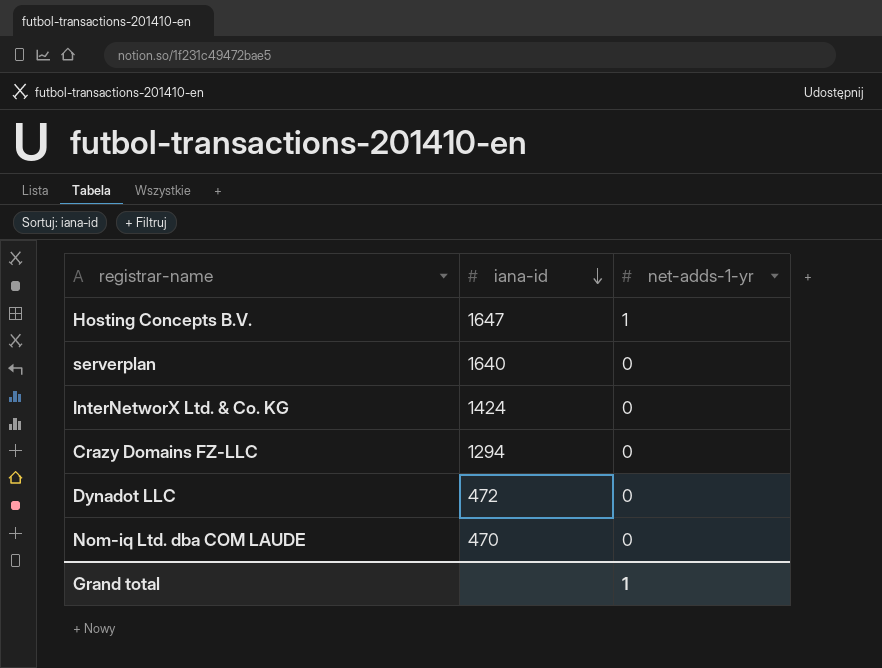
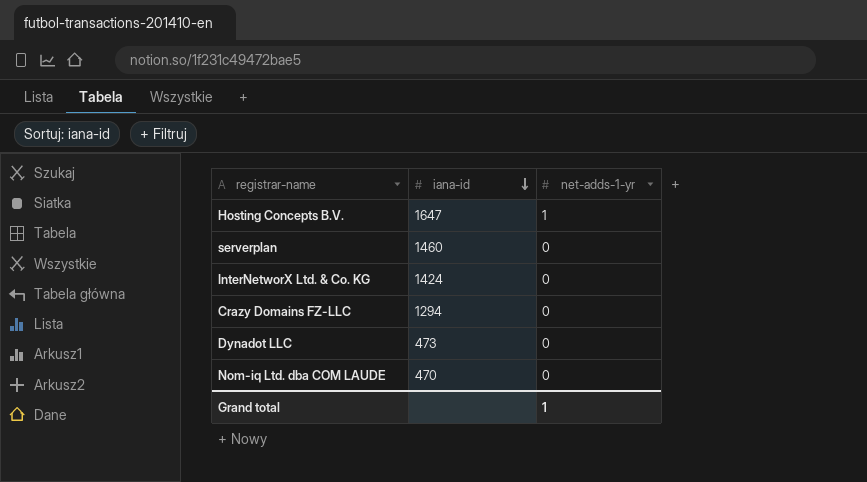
serverplan | iana-id: 1640 -> 1460
Dynadot LLC | iana-id: 472 -> 473

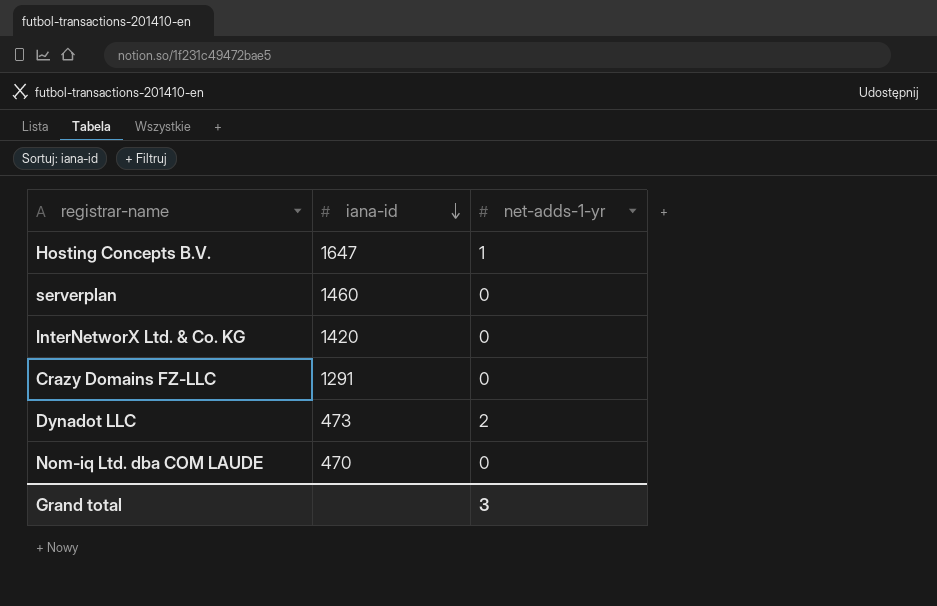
InterNetworX Ltd. & Co. KG | iana-id: 1424 -> 1420
Crazy Domains FZ-LLC | iana-id: 1294 -> 1291
Dynadot LLC | net-adds-1-yr: 0 -> 2
Grand total | net-adds-1-yr: 1 -> 3

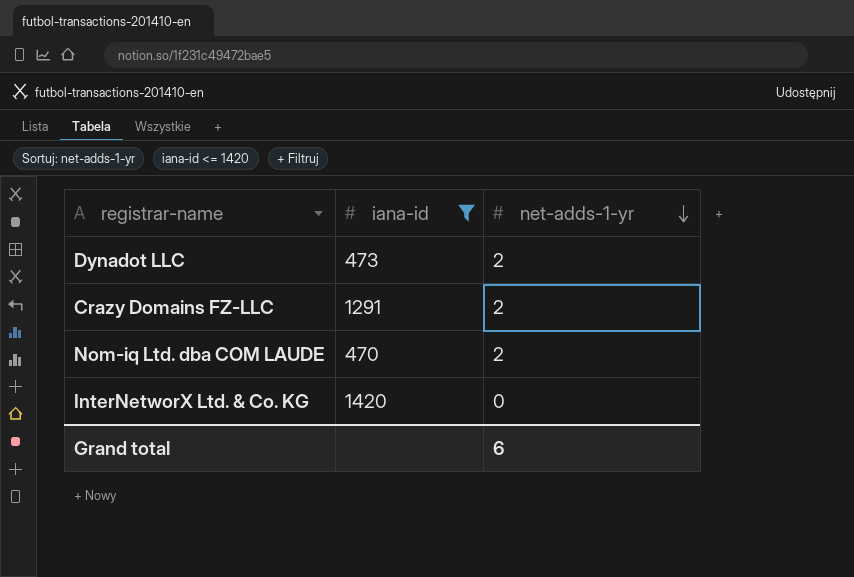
filter: none -> iana-id <= 1420
row order: iana-id descending -> net-adds-1-yr descending
Crazy Domains FZ-LLC | net-adds-1-yr: 0 -> 2
Nom-iq Ltd. dba COM LAUDE | net-adds-1-yr: 0 -> 2
Grand total | net-adds-1-yr: 3 -> 6

